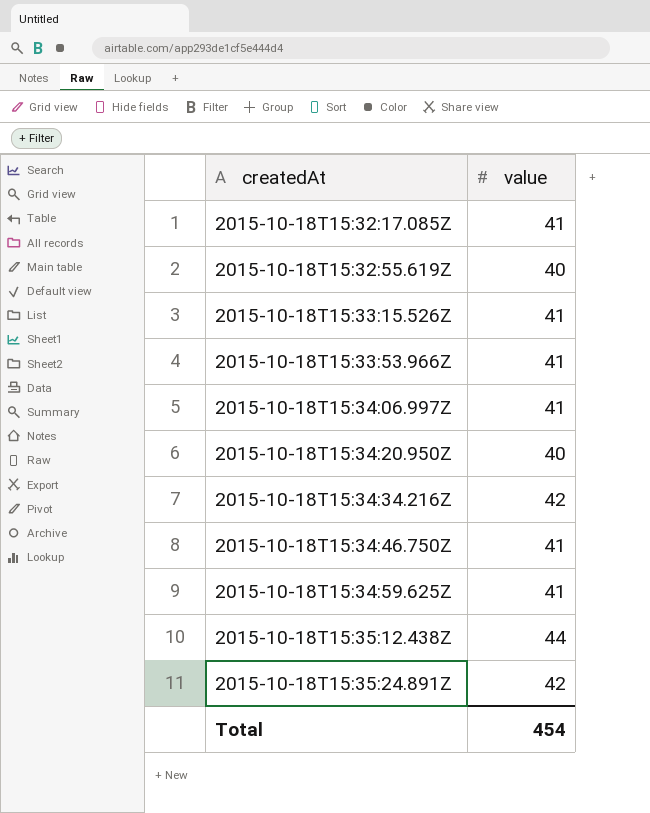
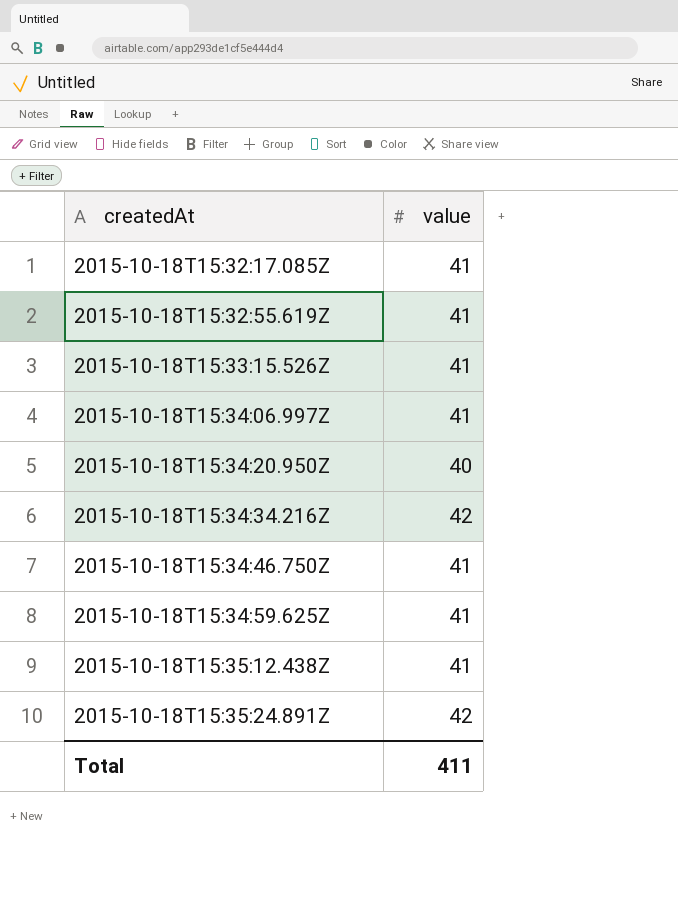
row 2015-10-18T15:33:53.966Z: 41 -> none
2015-10-18T15:32:55.619Z | value: 40 -> 41
2015-10-18T15:35:12.438Z | value: 44 -> 41
Total | value: 454 -> 411

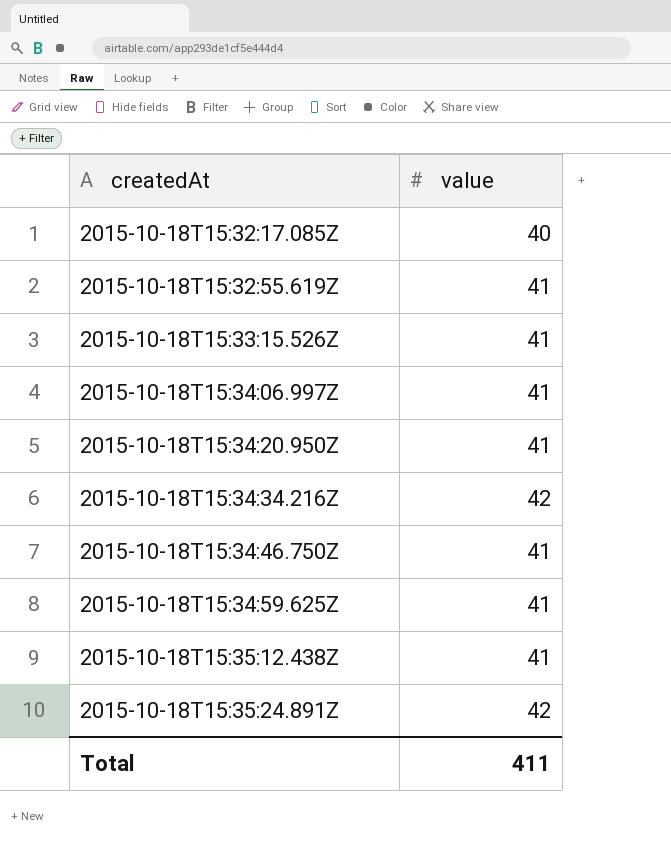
2015-10-18T15:32:17.085Z | value: 41 -> 40
2015-10-18T15:34:20.950Z | value: 40 -> 41

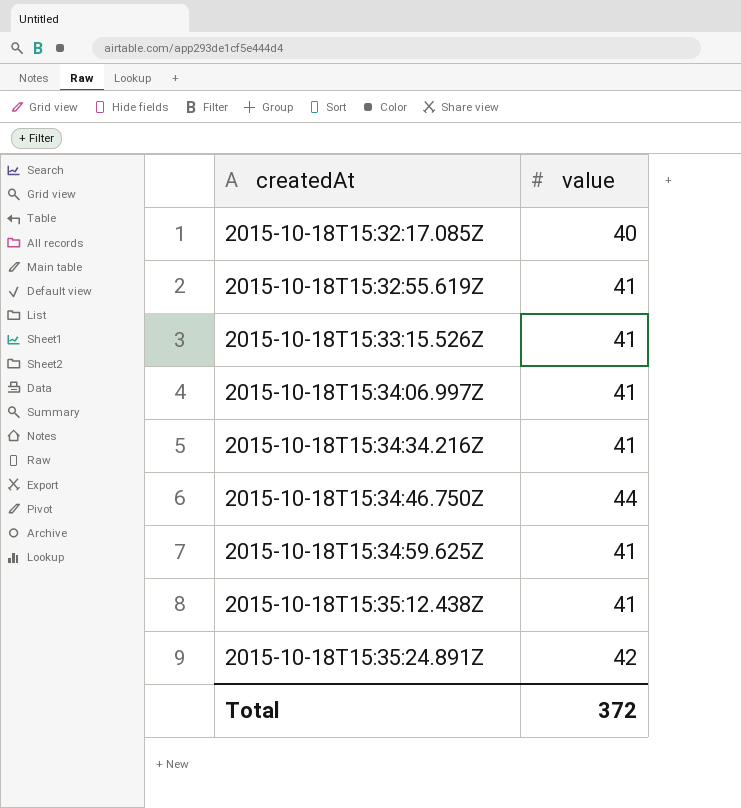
row 2015-10-18T15:34:20.950Z: 41 -> none
2015-10-18T15:34:34.216Z | value: 42 -> 41
2015-10-18T15:34:46.750Z | value: 41 -> 44
Total | value: 411 -> 372

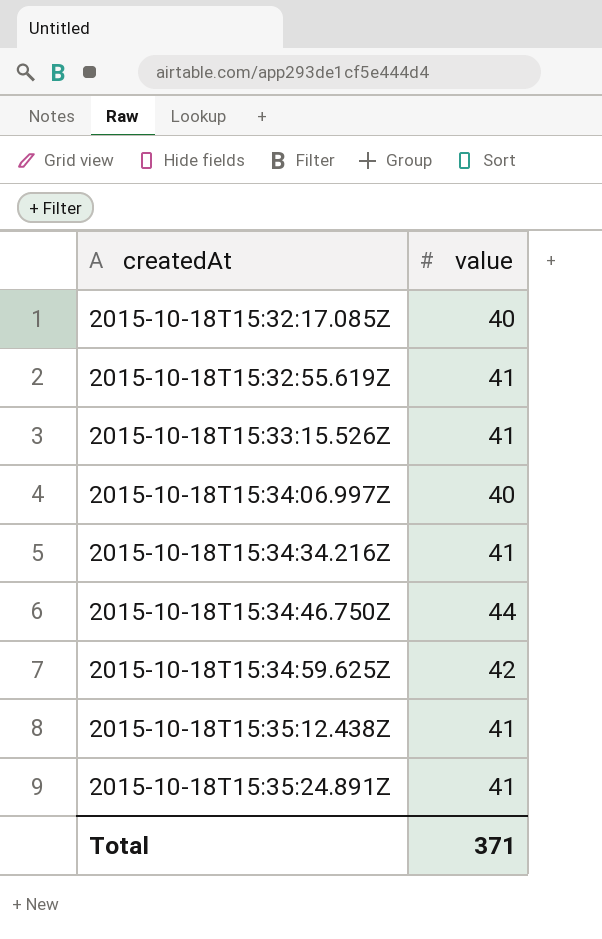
2015-10-18T15:34:06.997Z | value: 41 -> 40
2015-10-18T15:34:59.625Z | value: 41 -> 42
2015-10-18T15:35:24.891Z | value: 42 -> 41
Total | value: 372 -> 371

